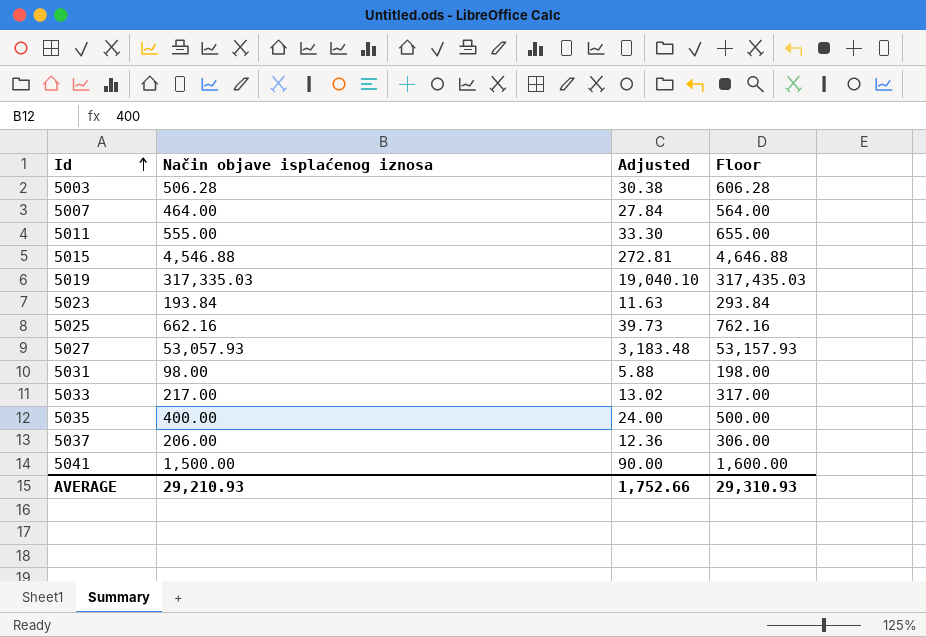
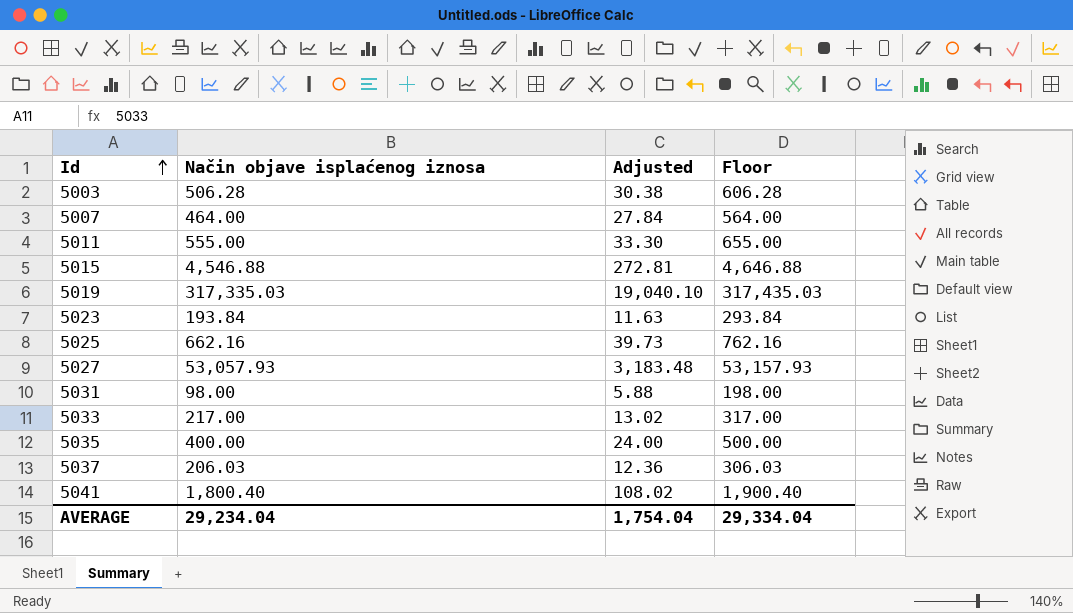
5037 | Način objave isplaćenog iznosa: 206.00 -> 206.03
5037 | Floor: 306.00 -> 306.03
5041 | Način objave isplaćenog iznosa: 1,500.00 -> 1,800.40
5041 | Adjusted: 90.00 -> 108.02
5041 | Floor: 1,600.00 -> 1,900.40
AVERAGE | Način objave isplaćenog iznosa: 29,210.93 -> 29,234.04
AVERAGE | Adjusted: 1,752.66 -> 1,754.04
AVERAGE | Floor: 29,310.93 -> 29,334.04

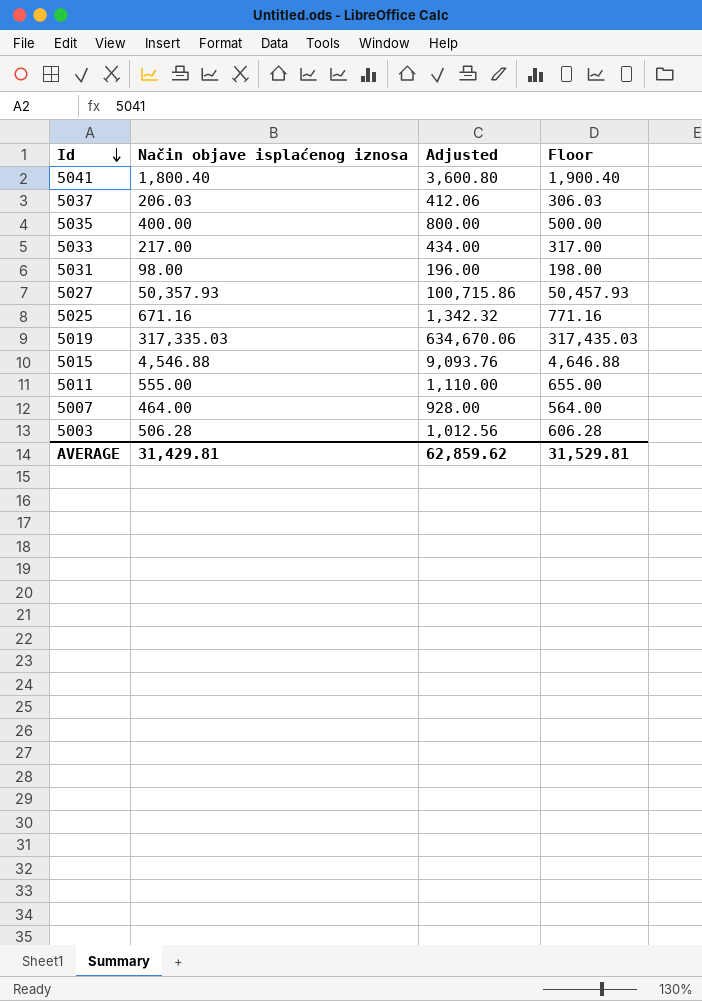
row order: Id ascending -> Id descending
column Adjusted | formula: [Način objave isplaćenog iznosa] * 0.06 -> [Način objave isplaćenog iznosa] * 2
row 5023: 193.84 | 11.63 | 293.84 -> none
5027 | Način objave isplaćenog iznosa: 53,057.93 -> 50,357.93
5027 | Floor: 53,157.93 -> 50,457.93
5025 | Način objave isplaćenog iznosa: 662.16 -> 671.16
5025 | Floor: 762.16 -> 771.16
AVERAGE | Način objave isplaćenog iznosa: 29,234.04 -> 31,429.81
AVERAGE | Adjusted: 1,754.04 -> 62,859.62
AVERAGE | Floor: 29,334.04 -> 31,529.81

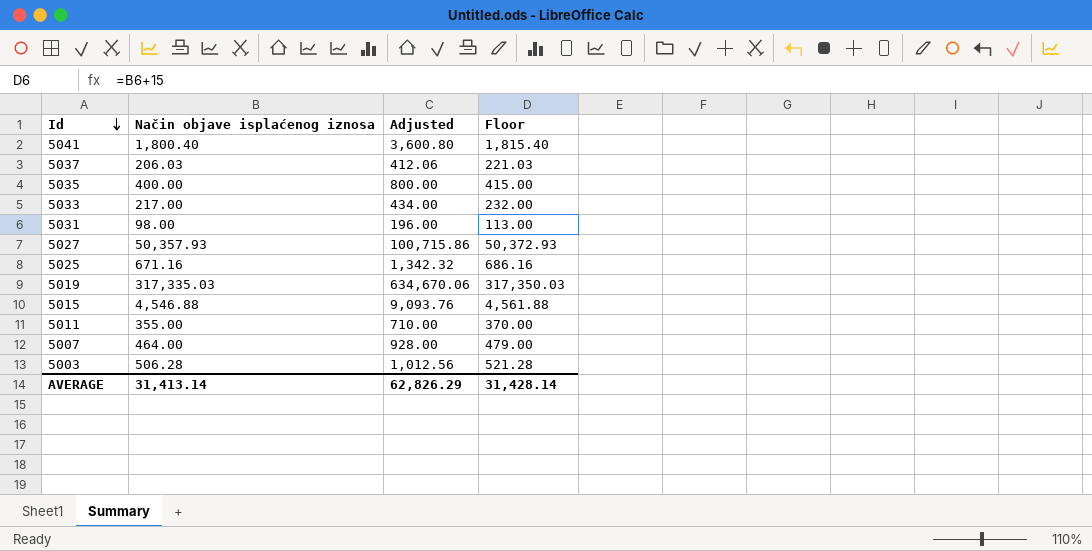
column Floor | formula: [Način objave isplaćenog iznosa] + 100 -> [Način objave isplaćenog iznosa] + 15
5011 | Način objave isplaćenog iznosa: 555.00 -> 355.00
5011 | Adjusted: 1,110.00 -> 710.00
AVERAGE | Način objave isplaćenog iznosa: 31,429.81 -> 31,413.14
AVERAGE | Adjusted: 62,859.62 -> 62,826.29
AVERAGE | Floor: 31,529.81 -> 31,428.14

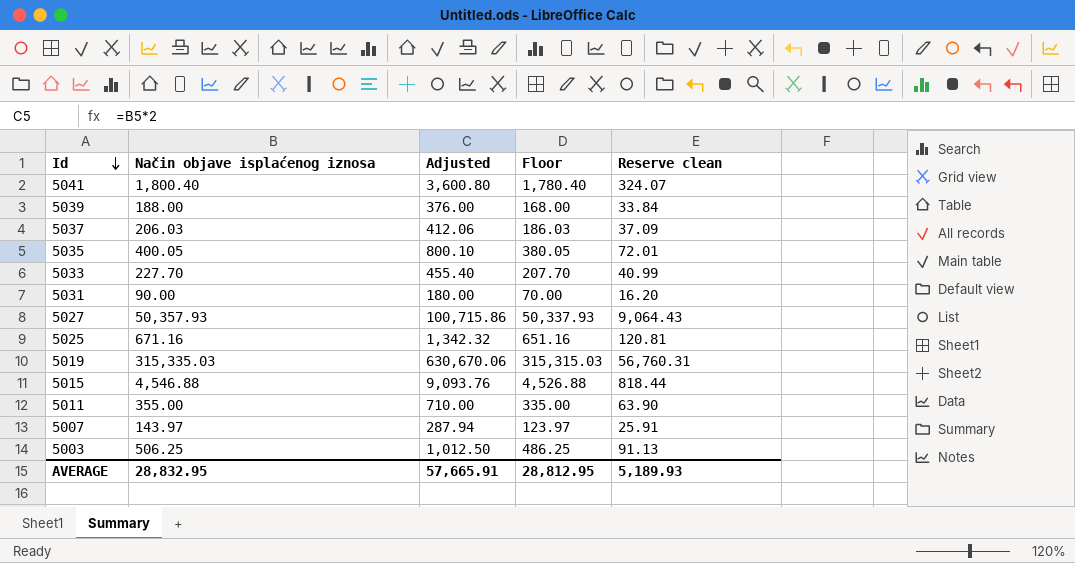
column Floor | formula: [Način objave isplaćenog iznosa] + 15 -> [Način objave isplaćenog iznosa] - 20
column Reserve clean | formula: none -> [Način objave isplaćenog iznosa] * 0.18
row 5039: none -> 188.00 | 376.00 | 168.00 | 33.84
5035 | Način objave isplaćenog iznosa: 400.00 -> 400.05
5035 | Adjusted: 800.00 -> 800.10
5033 | Način objave isplaćenog iznosa: 217.00 -> 227.70
5033 | Adjusted: 434.00 -> 455.40
5031 | Način objave isplaćenog iznosa: 98.00 -> 90.00
5031 | Adjusted: 196.00 -> 180.00
5019 | Način objave isplaćenog iznosa: 317,335.03 -> 315,335.03
5019 | Adjusted: 634,670.06 -> 630,670.06
5007 | Način objave isplaćenog iznosa: 464.00 -> 143.97
5007 | Adjusted: 928.00 -> 287.94
5003 | Način objave isplaćenog iznosa: 506.28 -> 506.25
5003 | Adjusted: 1,012.56 -> 1,012.50
AVERAGE | Način objave isplaćenog iznosa: 31,413.14 -> 28,832.95
AVERAGE | Adjusted: 62,826.29 -> 57,665.91
AVERAGE | Floor: 31,428.14 -> 28,812.95

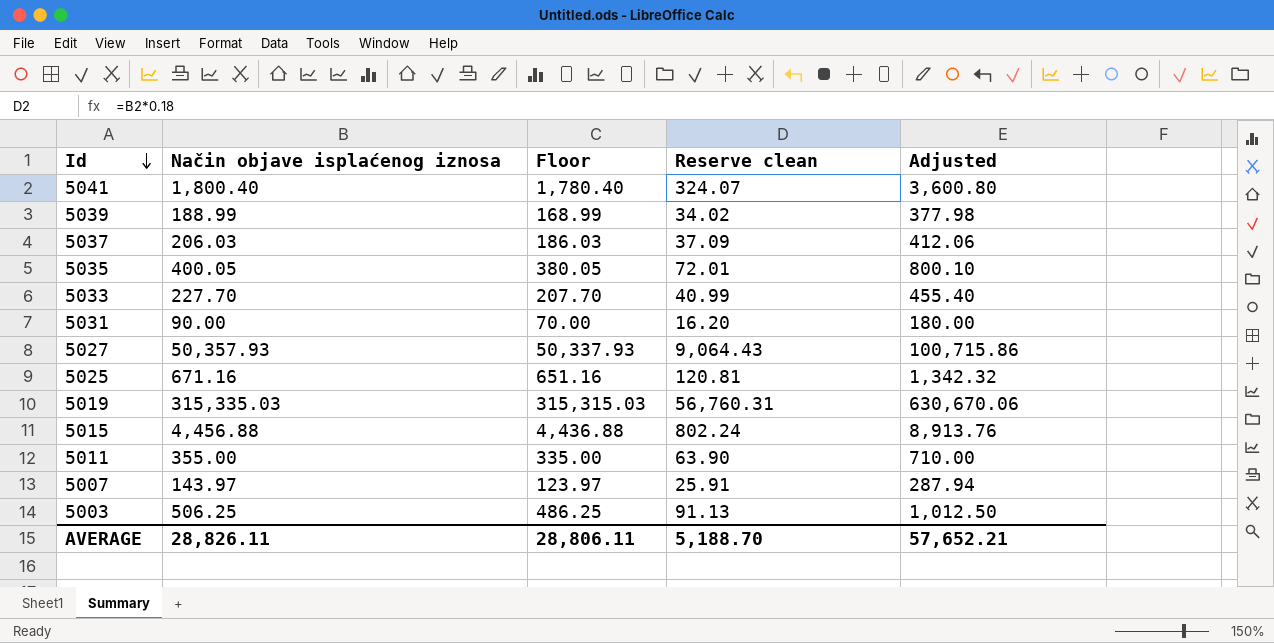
column Adjusted | position: 3 -> 5
5039 | Način objave isplaćenog iznosa: 188.00 -> 188.99
5039 | Floor: 168.00 -> 168.99
5039 | Reserve clean: 33.84 -> 34.02
5039 | Adjusted: 376.00 -> 377.98
5015 | Način objave isplaćenog iznosa: 4,546.88 -> 4,456.88
5015 | Floor: 4,526.88 -> 4,436.88
5015 | Reserve clean: 818.44 -> 802.24
5015 | Adjusted: 9,093.76 -> 8,913.76
AVERAGE | Način objave isplaćenog iznosa: 28,832.95 -> 28,826.11
AVERAGE | Floor: 28,812.95 -> 28,806.11
AVERAGE | Reserve clean: 5,189.93 -> 5,188.70
AVERAGE | Adjusted: 57,665.91 -> 57,652.21

